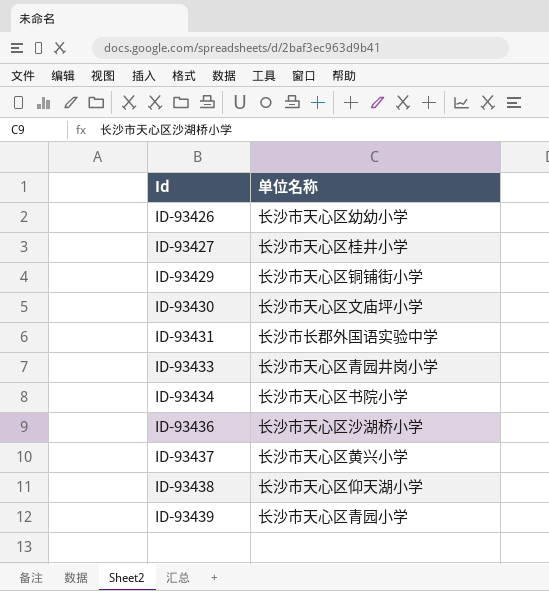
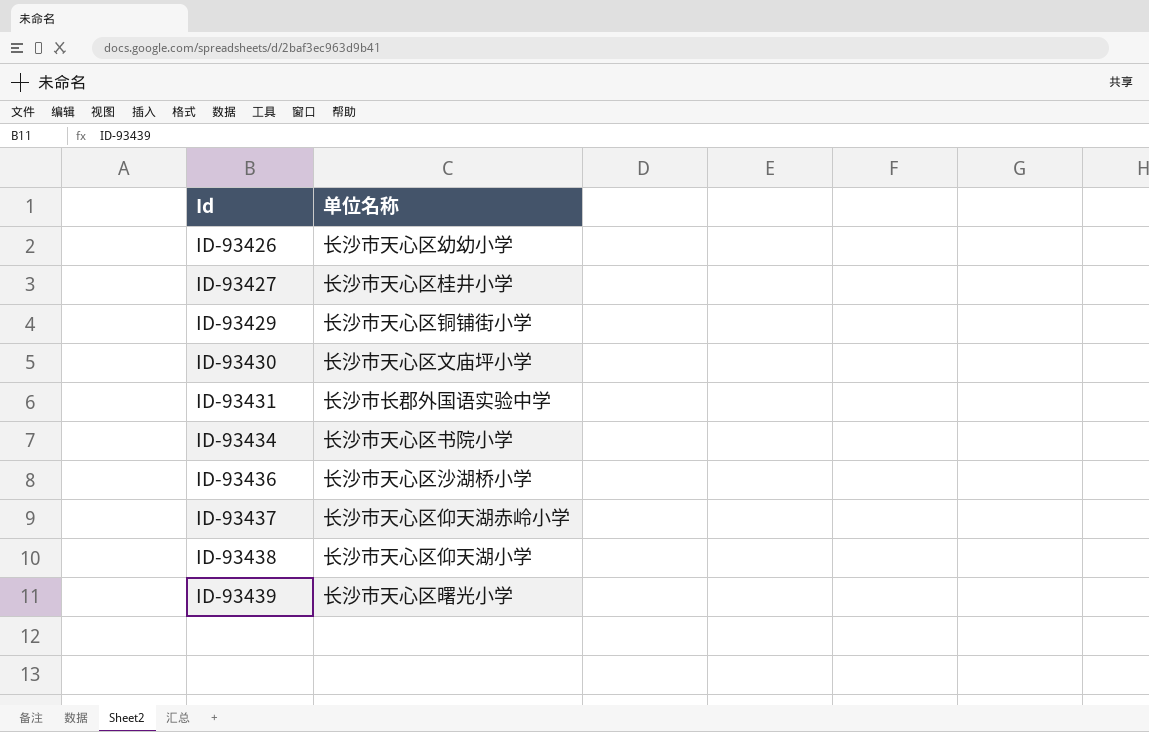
row ID-93433: 长沙市天心区青园井岗小学 -> none
ID-93437 | 单位名称: 长沙市天心区黄兴小学 -> 长沙市天心区仰天湖赤岭小学
ID-93439 | 单位名称: 长沙市天心区青园小学 -> 长沙市天心区曙光小学

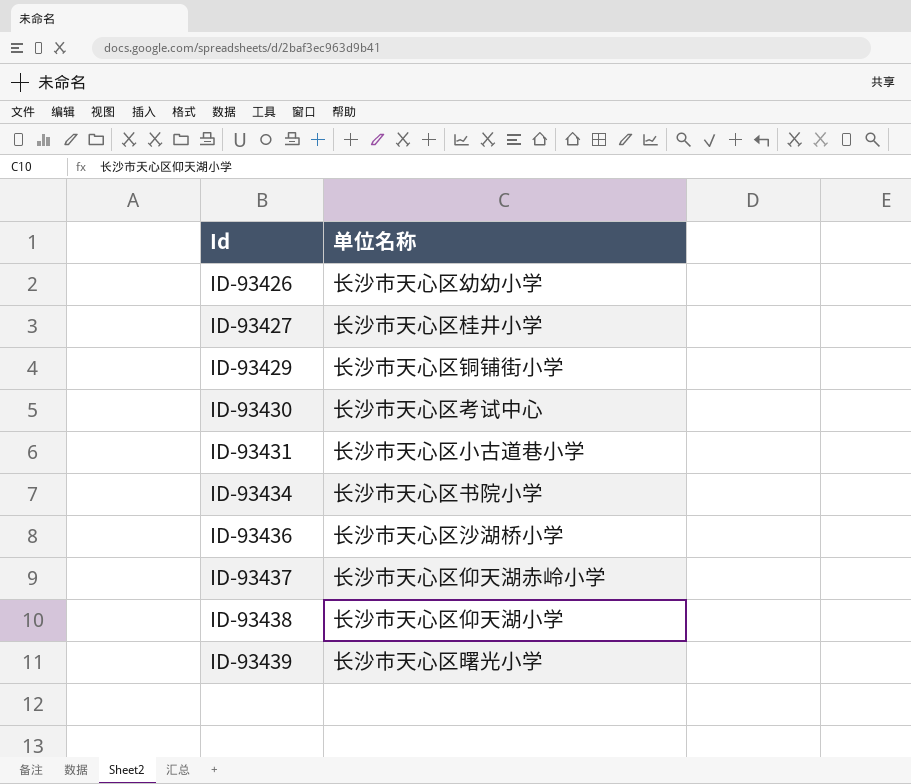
ID-93430 | 单位名称: 长沙市天心区文庙坪小学 -> 长沙市天心区考试中心
ID-93431 | 单位名称: 长沙市长郡外国语实验中学 -> 长沙市天心区小古道巷小学

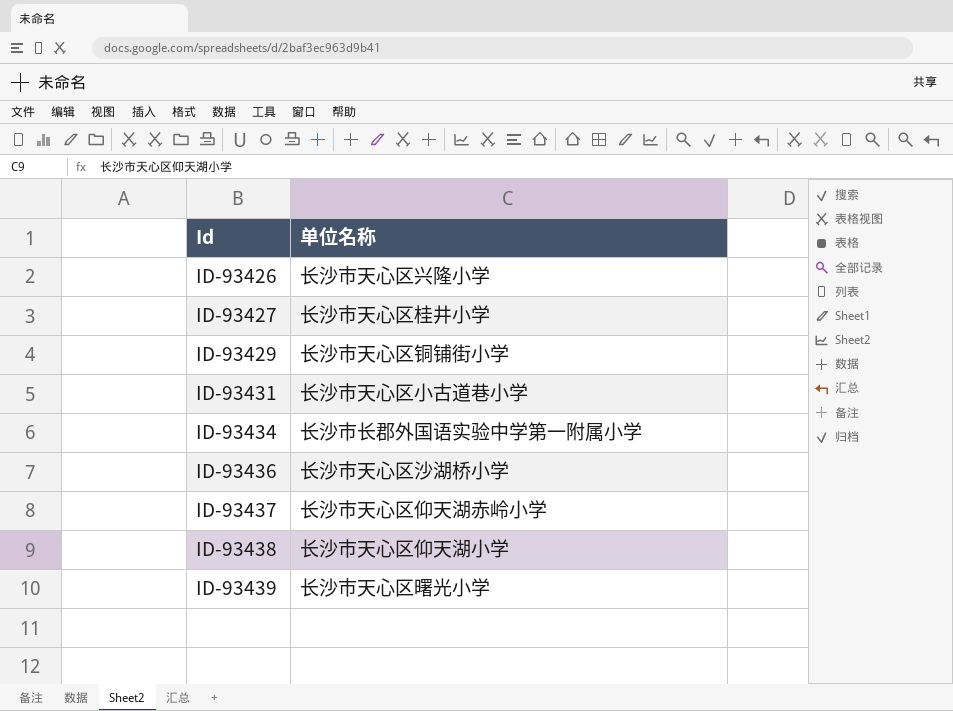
row ID-93430: 长沙市天心区考试中心 -> none
ID-93426 | 单位名称: 长沙市天心区幼幼小学 -> 长沙市天心区兴隆小学
ID-93434 | 单位名称: 长沙市天心区书院小学 -> 长沙市长郡外国语实验中学第一附属小学

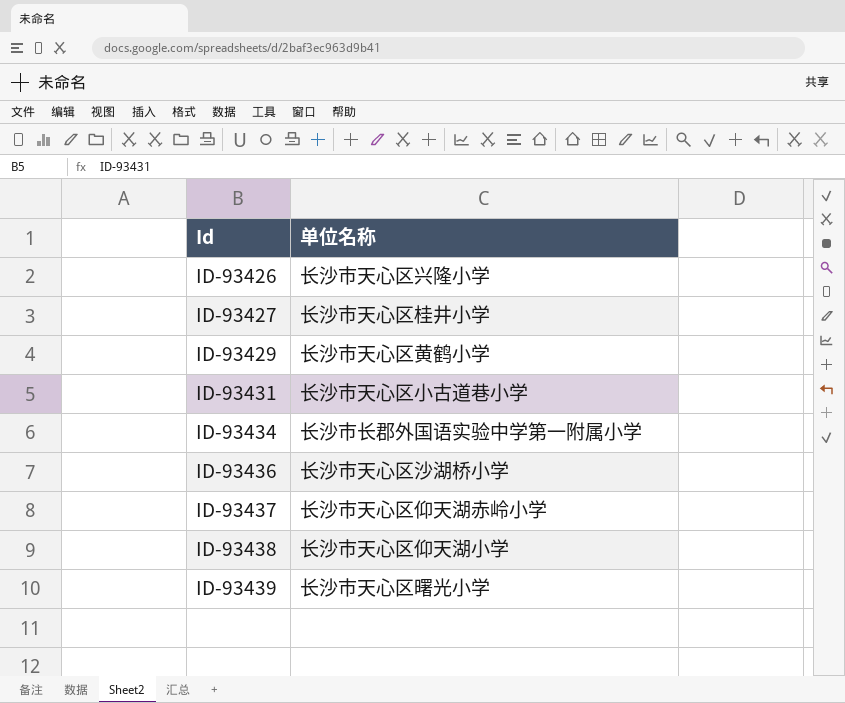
ID-93429 | 单位名称: 长沙市天心区铜铺街小学 -> 长沙市天心区黄鹤小学

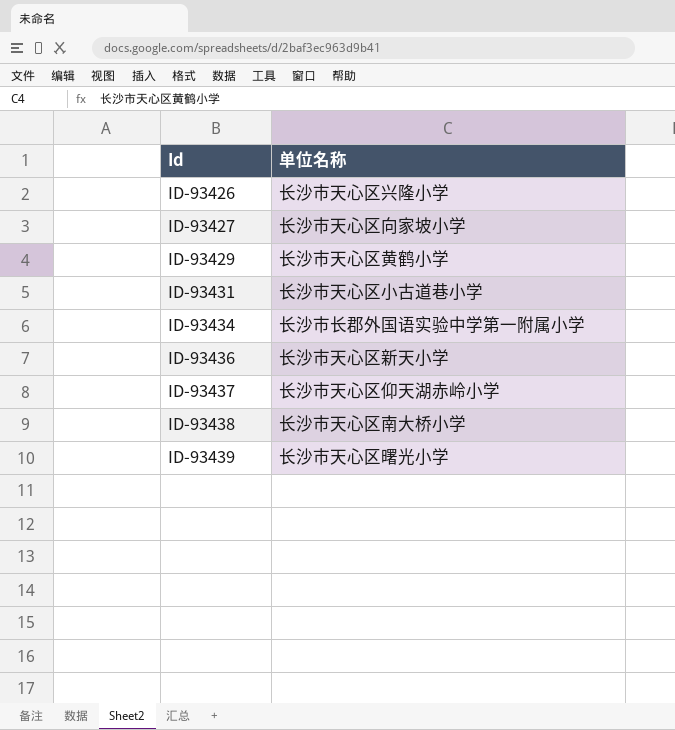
ID-93427 | 单位名称: 长沙市天心区桂井小学 -> 长沙市天心区向家坡小学
ID-93436 | 单位名称: 长沙市天心区沙湖桥小学 -> 长沙市天心区新天小学
ID-93438 | 单位名称: 长沙市天心区仰天湖小学 -> 长沙市天心区南大桥小学

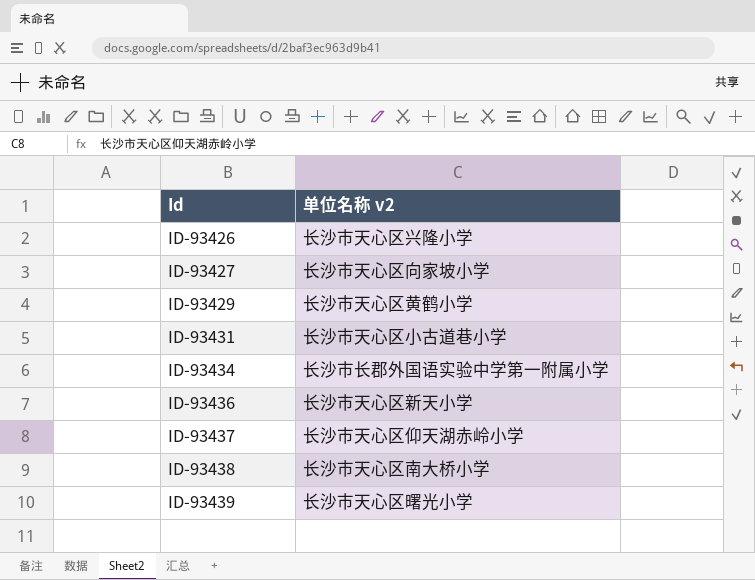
column name: 单位名称 -> 单位名称 v2

